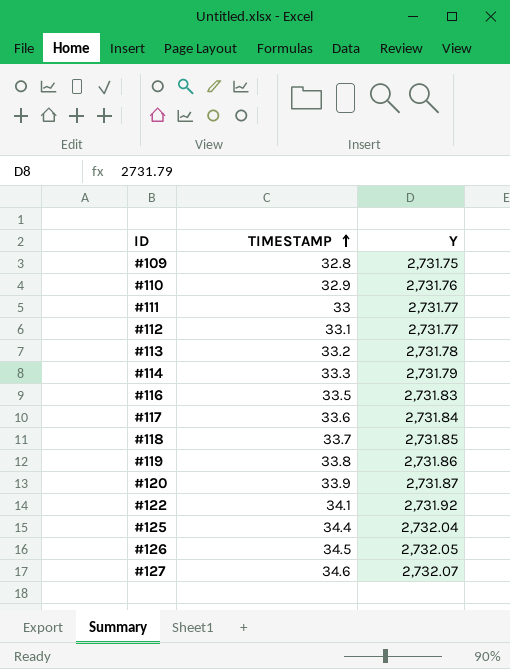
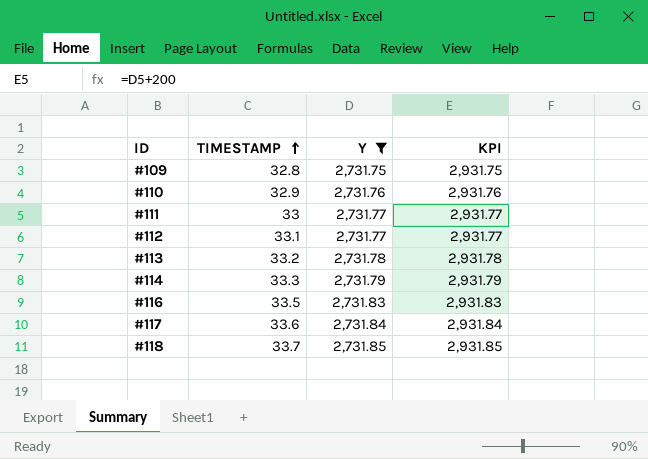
filter: none -> Y <= 2,731.85
column KPI | formula: none -> [Y] + 200

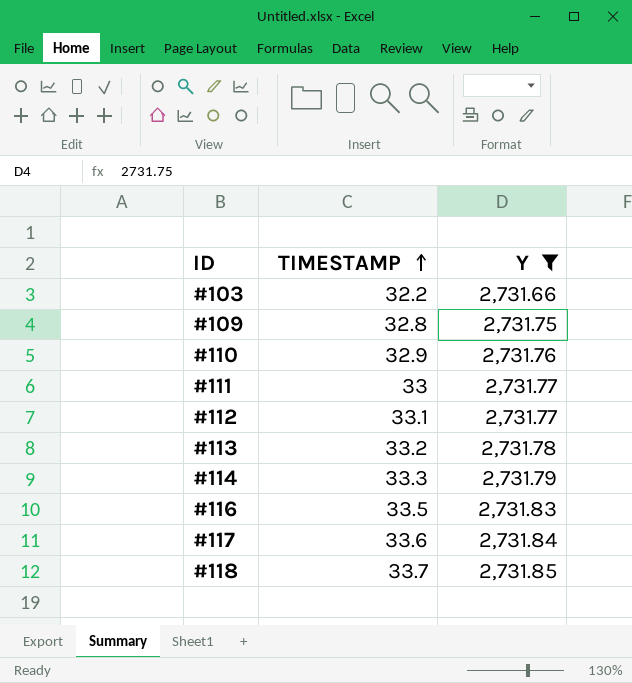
column KPI | formula: [Y] + 200 -> none
row #103: none -> 32.2 | 2,731.66

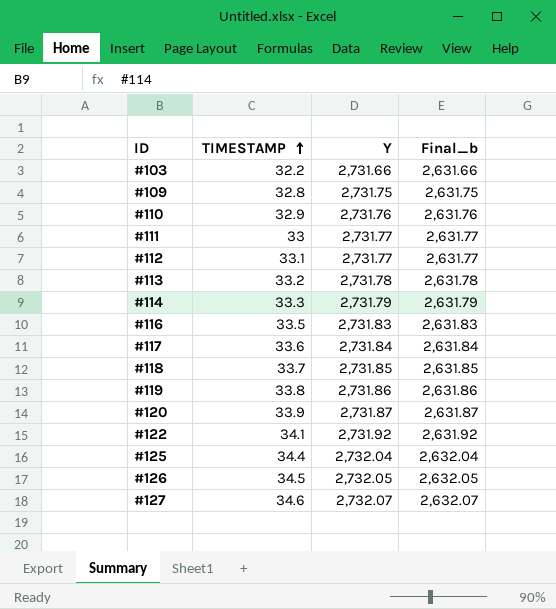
filter: Y <= 2,731.85 -> none
column Final_b | formula: none -> [Y] - 100

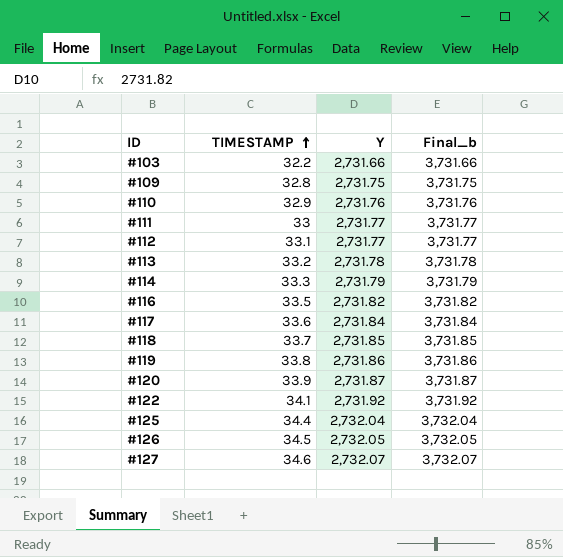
column Final_b | formula: [Y] - 100 -> [Y] + 1000
#116 | Y: 2,731.83 -> 2,731.82

